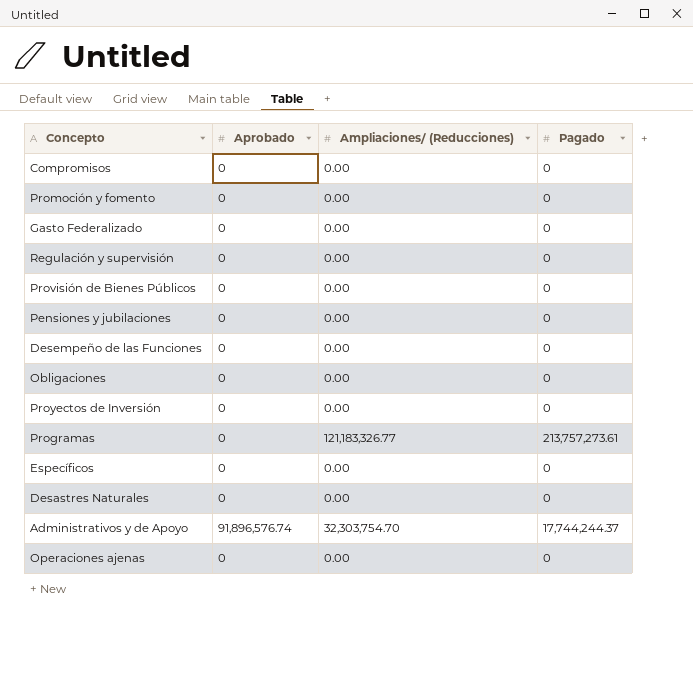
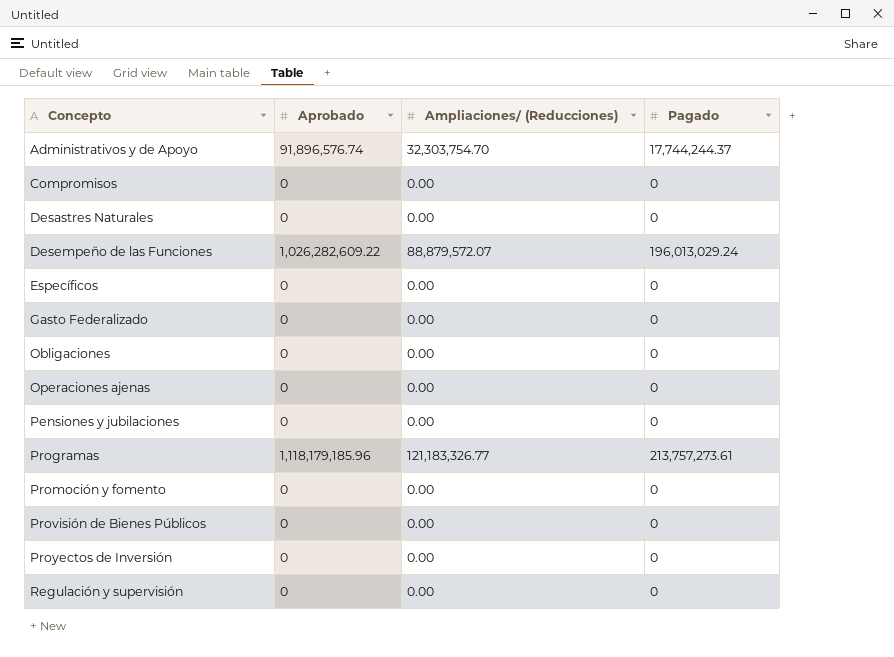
row order: none -> Concepto ascending
Desempeño de las Funciones | Aprobado: 0 -> 1,026,282,609.22
Desempeño de las Funciones | Ampliaciones/ (Reducciones): 0.00 -> 88,879,572.07
Desempeño de las Funciones | Pagado: 0 -> 196,013,029.24
Programas | Aprobado: 0 -> 1,118,179,185.96

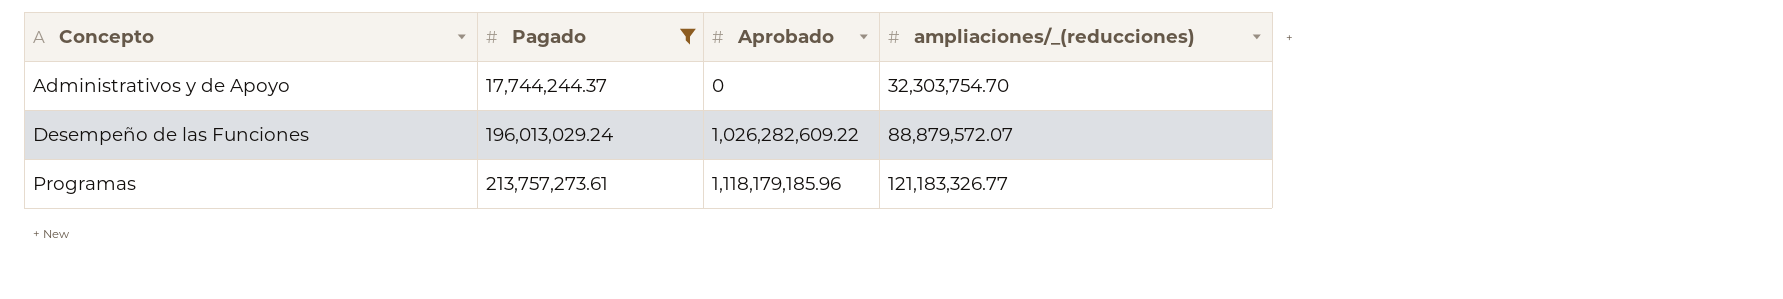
filter: none -> Pagado != 0
column Pagado | position: 4 -> 2
column name: Ampliaciones/ (Reducciones) -> ampliaciones/_(reducciones)
Administrativos y de Apoyo | Aprobado: 91,896,576.74 -> 0

